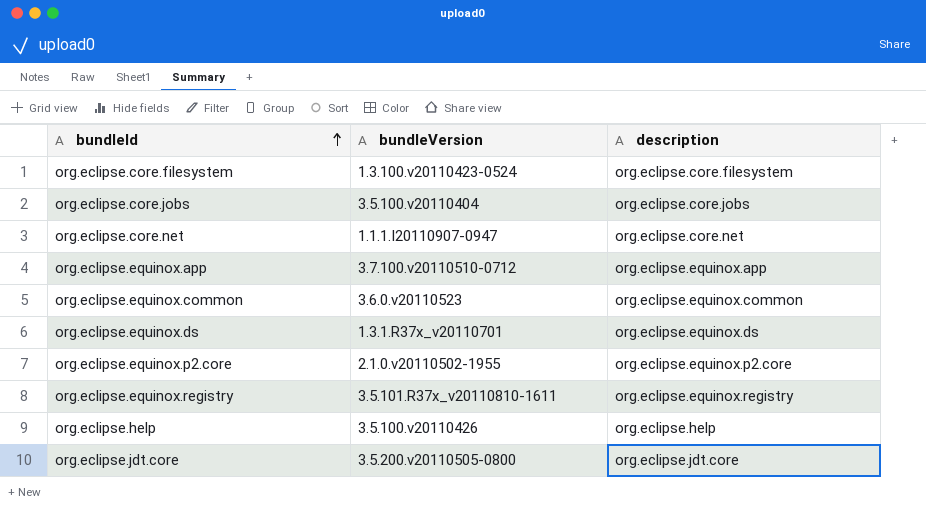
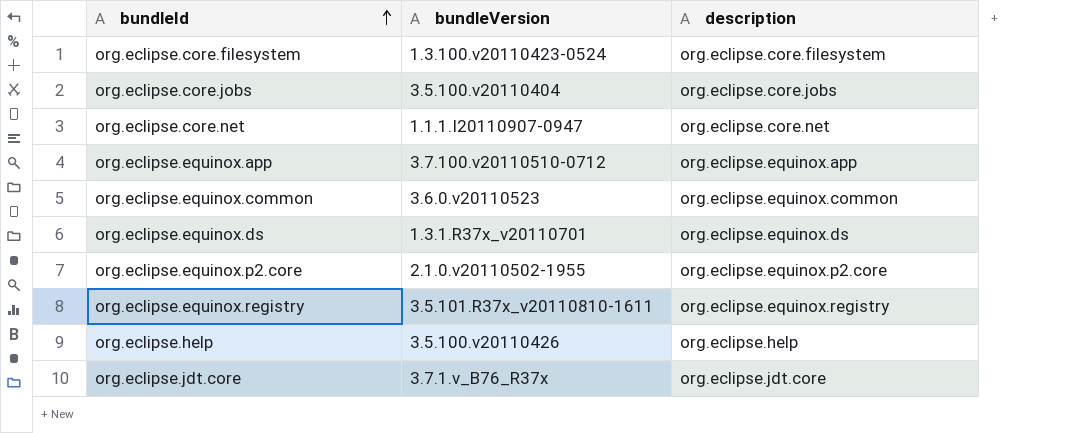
org.eclipse.jdt.core | bundleVersion: 3.5.200.v20110505-0800 -> 3.7.1.v_B76_R37x

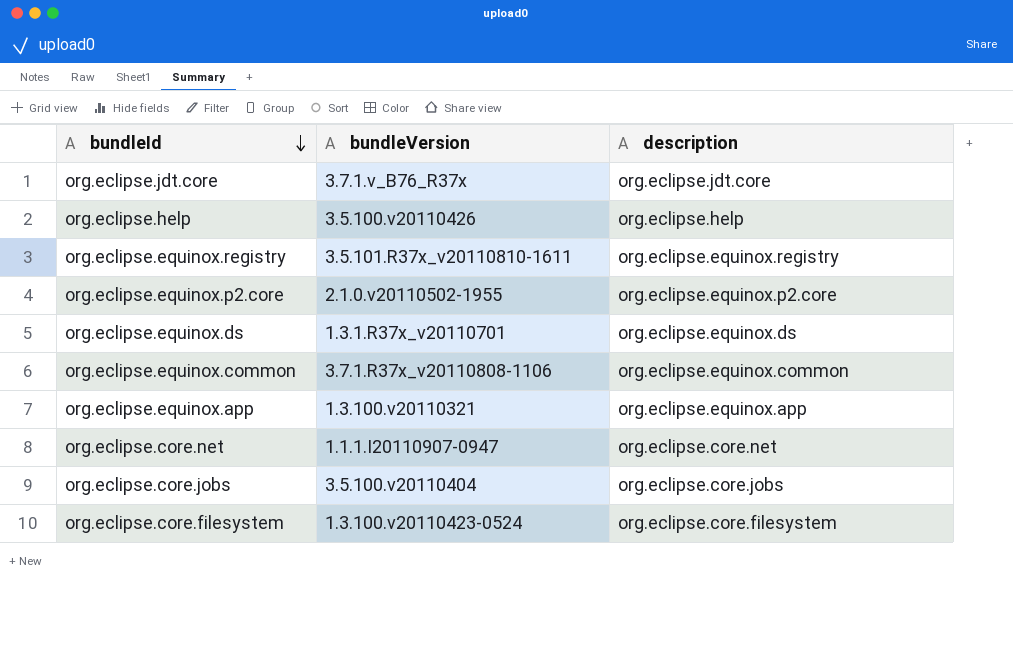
row order: bundleId ascending -> bundleId descending
org.eclipse.equinox.common | bundleVersion: 3.6.0.v20110523 -> 3.7.1.R37x_v20110808-1106
org.eclipse.equinox.app | bundleVersion: 3.7.100.v20110510-0712 -> 1.3.100.v20110321

